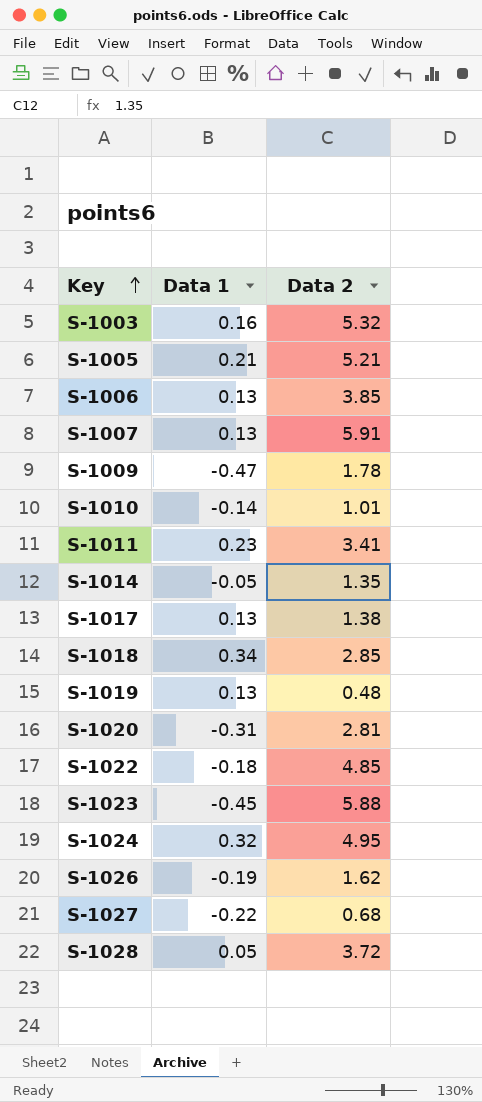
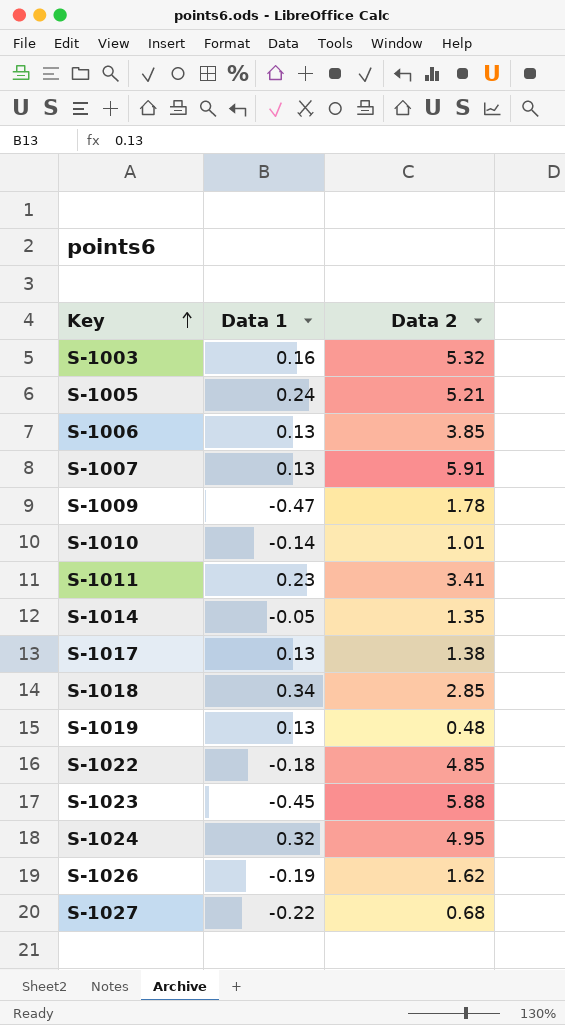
row S-1020: -0.31 | 2.81 -> none
row S-1028: 0.05 | 3.72 -> none
S-1005 | Data 1: 0.21 -> 0.24

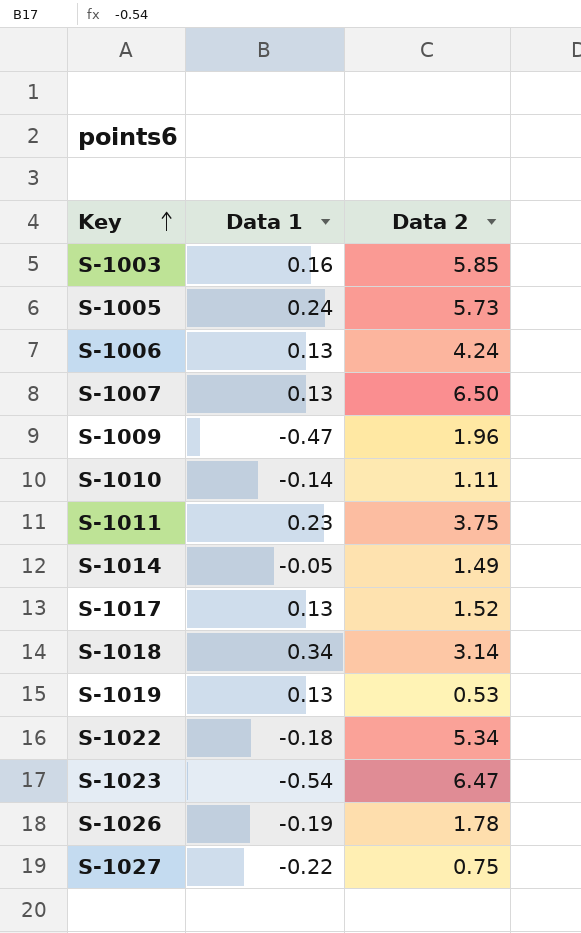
row S-1024: 0.32 | 4.95 -> none
S-1003 | Data 2: 5.32 -> 5.85
S-1005 | Data 2: 5.21 -> 5.73
S-1006 | Data 2: 3.85 -> 4.24
S-1007 | Data 2: 5.91 -> 6.50
S-1009 | Data 2: 1.78 -> 1.96
S-1010 | Data 2: 1.01 -> 1.11
S-1011 | Data 2: 3.41 -> 3.75
S-1014 | Data 2: 1.35 -> 1.49
S-1017 | Data 2: 1.38 -> 1.52
S-1018 | Data 2: 2.85 -> 3.14
S-1019 | Data 2: 0.48 -> 0.53
S-1022 | Data 2: 4.85 -> 5.34
S-1023 | Data 1: -0.45 -> -0.54
S-1023 | Data 2: 5.88 -> 6.47
S-1026 | Data 2: 1.62 -> 1.78
S-1027 | Data 2: 0.68 -> 0.75

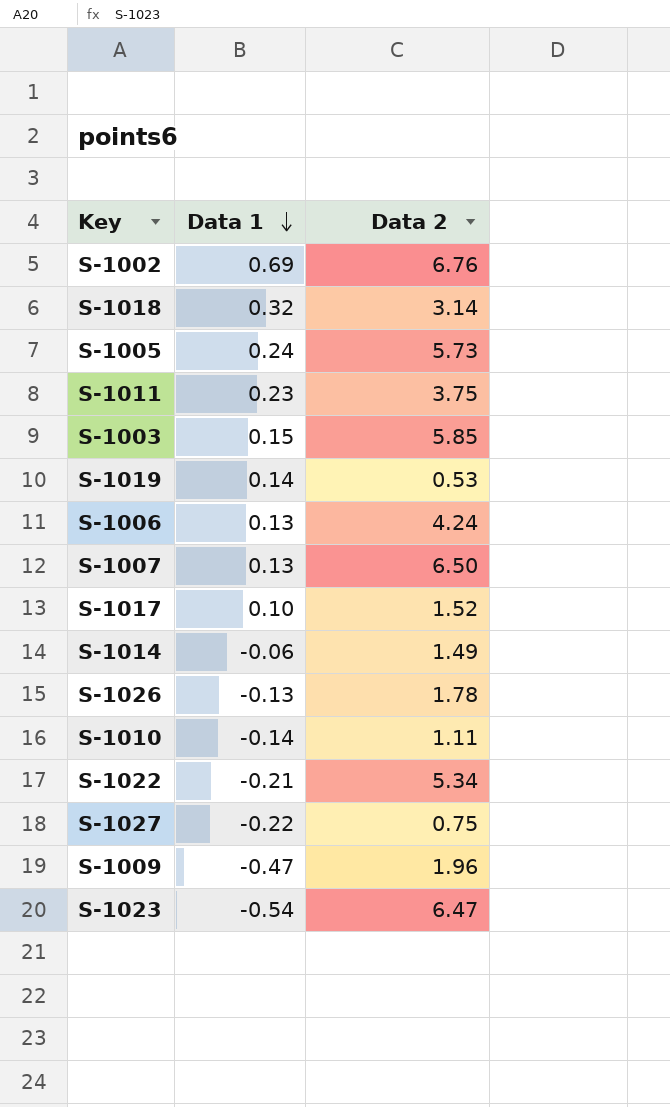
row order: Key ascending -> Data 1 descending
row S-1002: none -> 0.69 | 6.76
S-1018 | Data 1: 0.34 -> 0.32
S-1003 | Data 1: 0.16 -> 0.15
S-1019 | Data 1: 0.13 -> 0.14
S-1017 | Data 1: 0.13 -> 0.10
S-1014 | Data 1: -0.05 -> -0.06
S-1026 | Data 1: -0.19 -> -0.13
S-1022 | Data 1: -0.18 -> -0.21

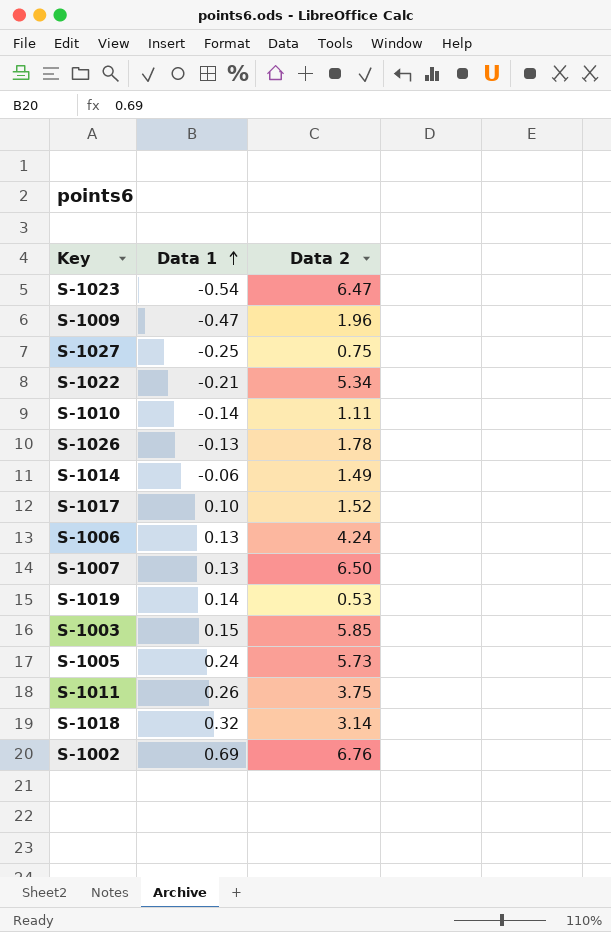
row order: Data 1 descending -> Data 1 ascending
S-1027 | Data 1: -0.22 -> -0.25
S-1011 | Data 1: 0.23 -> 0.26

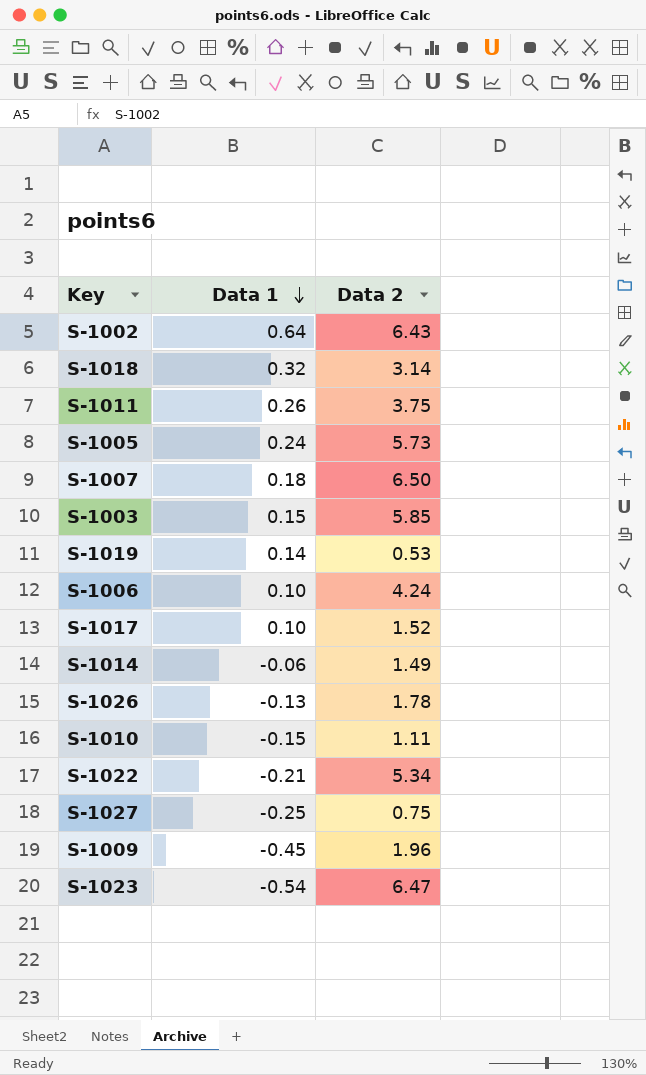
row order: Data 1 ascending -> Data 1 descending
S-1002 | Data 1: 0.69 -> 0.64
S-1002 | Data 2: 6.76 -> 6.43
S-1007 | Data 1: 0.13 -> 0.18
S-1006 | Data 1: 0.13 -> 0.10
S-1010 | Data 1: -0.14 -> -0.15
S-1009 | Data 1: -0.47 -> -0.45

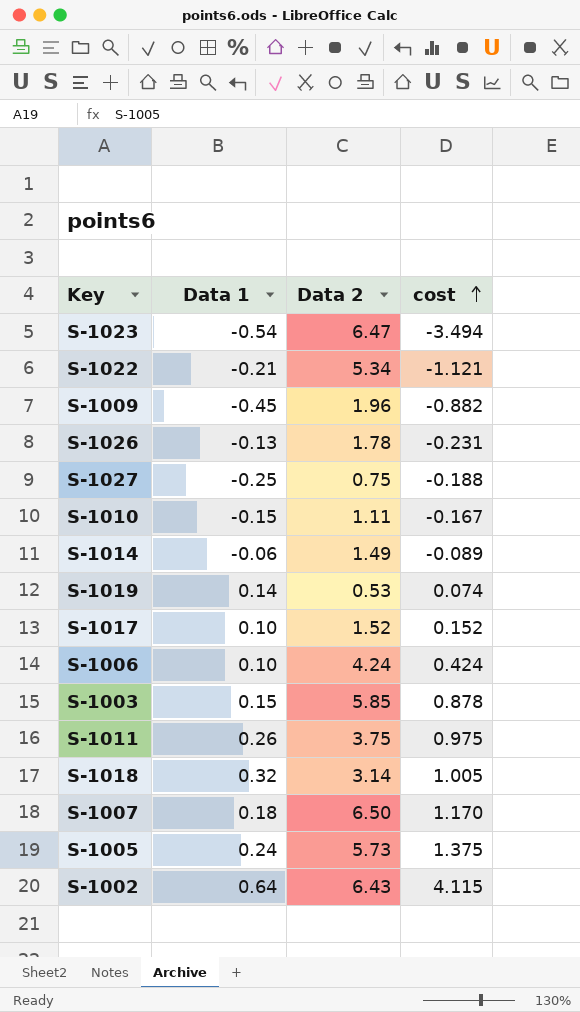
row order: Data 1 descending -> cost ascending
column cost | formula: none -> [Data 1] * [Data 2]

